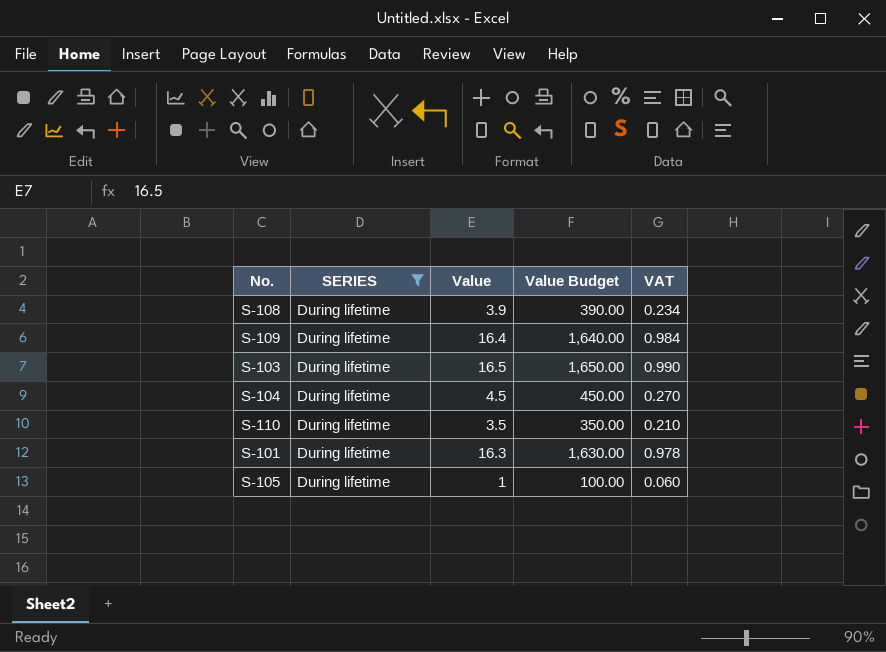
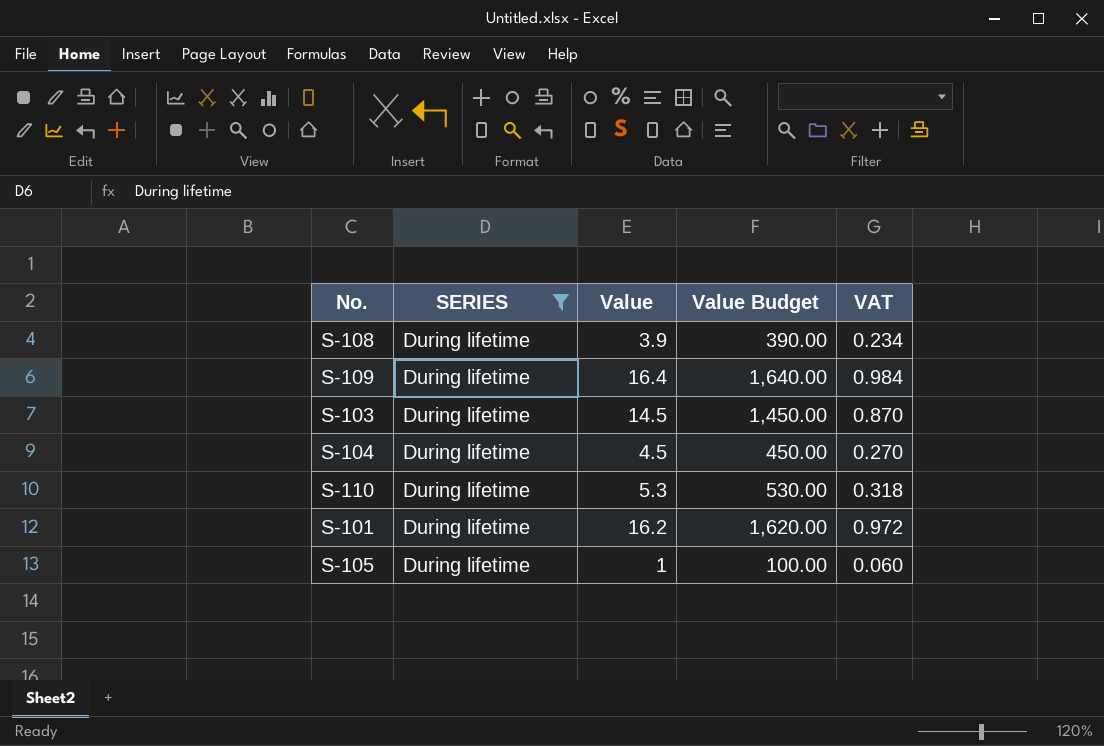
S-103 | Value: 16.5 -> 14.5
S-103 | Value Budget: 1,650.00 -> 1,450.00
S-103 | VAT: 0.990 -> 0.870
S-110 | Value: 3.5 -> 5.3
S-110 | Value Budget: 350.00 -> 530.00
S-110 | VAT: 0.210 -> 0.318
S-101 | Value: 16.3 -> 16.2
S-101 | Value Budget: 1,630.00 -> 1,620.00
S-101 | VAT: 0.978 -> 0.972

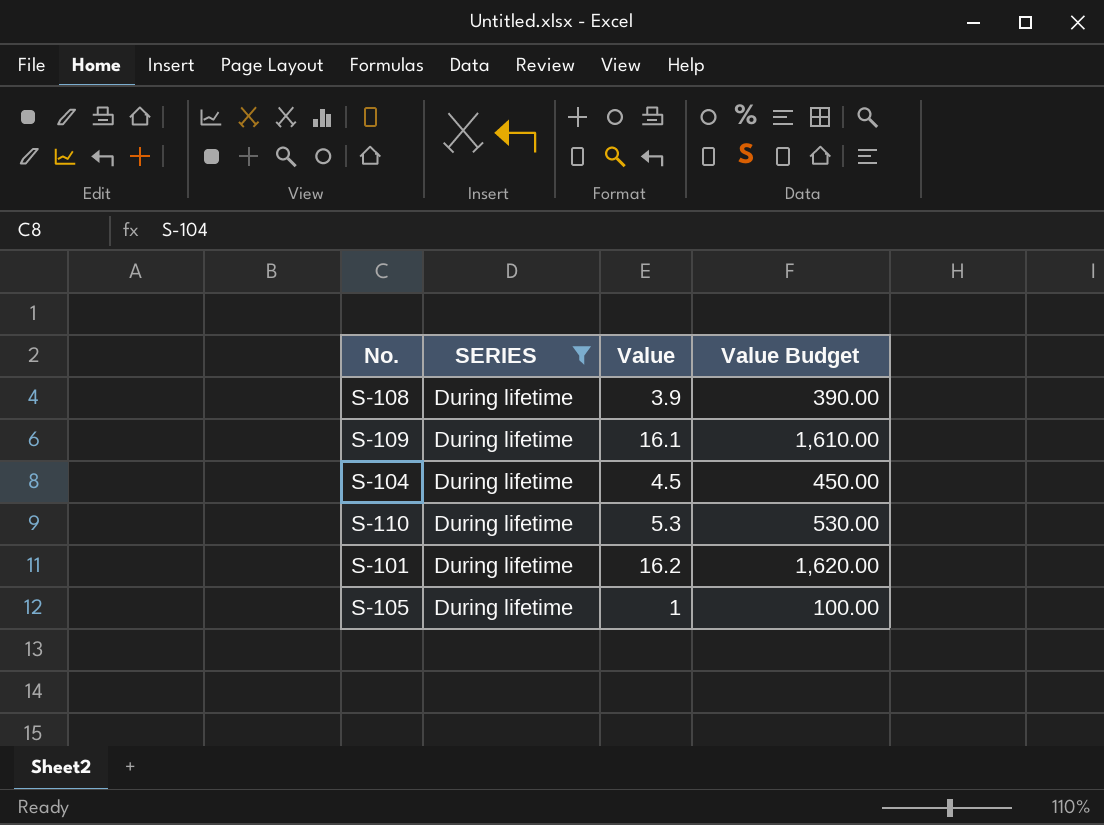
column VAT | formula: [Value] * 0.06 -> none
row S-103: During lifetime | 14.5 | 1,450.00 | 0.870 -> none
S-109 | Value: 16.4 -> 16.1
S-109 | Value Budget: 1,640.00 -> 1,610.00

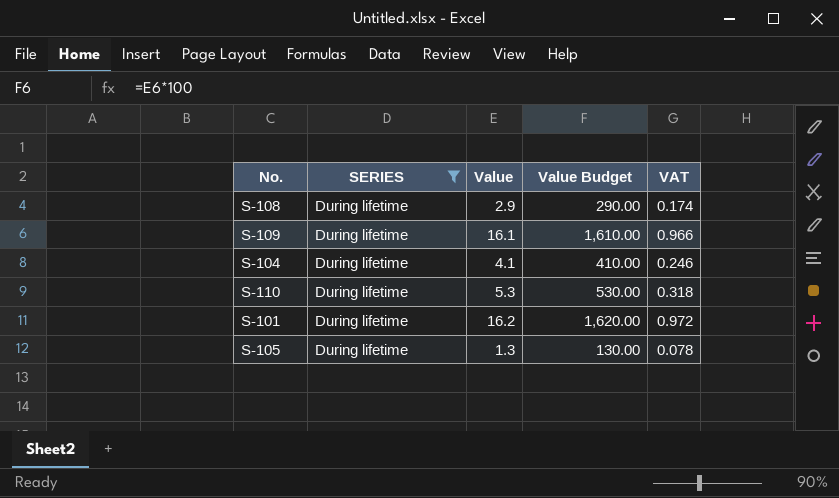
column VAT | formula: none -> [Value] * 0.06
S-108 | Value: 3.9 -> 2.9
S-108 | Value Budget: 390.00 -> 290.00
S-104 | Value: 4.5 -> 4.1
S-104 | Value Budget: 450.00 -> 410.00
S-105 | Value: 1 -> 1.3
S-105 | Value Budget: 100.00 -> 130.00

